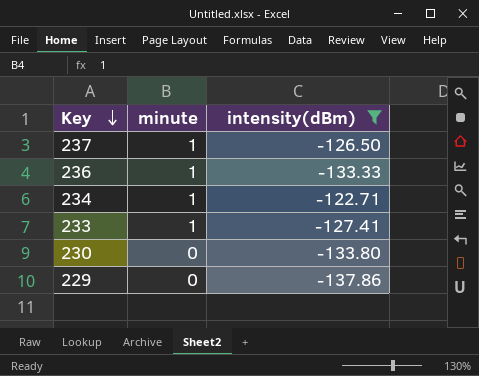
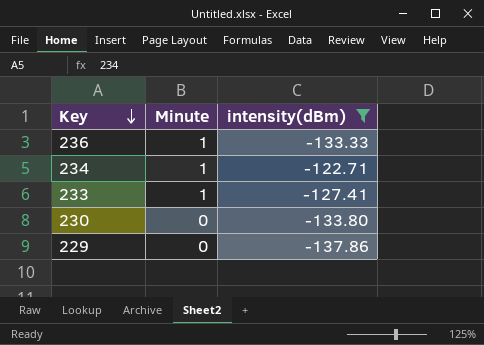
column name: minute -> Minute
row 237: 1 | -126.50 -> none

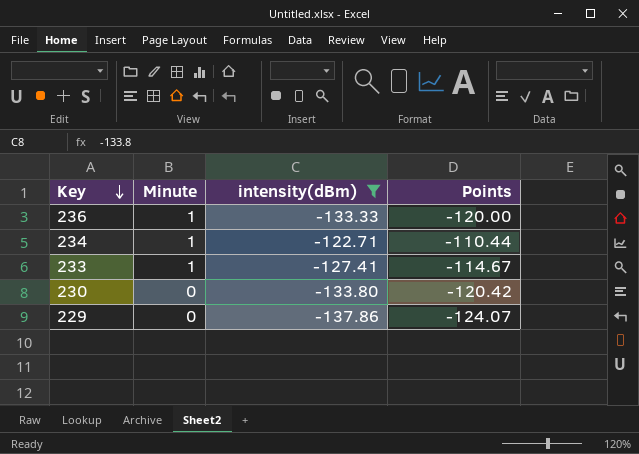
column Points | formula: none -> [intensity(dBm)] * 0.9

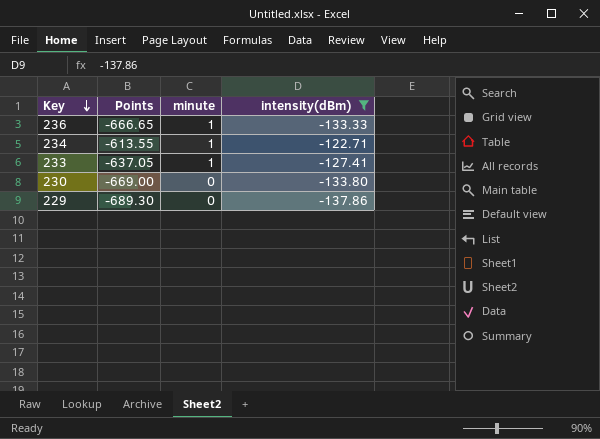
column Points | formula: [intensity(dBm)] * 0.9 -> [intensity(dBm)] * 5
column Points | position: 4 -> 2
column name: Minute -> minute

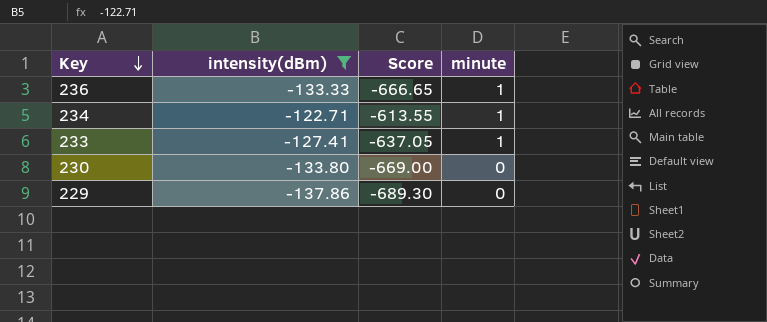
column intensity(dBm) | position: 4 -> 2
column name: Points -> Score

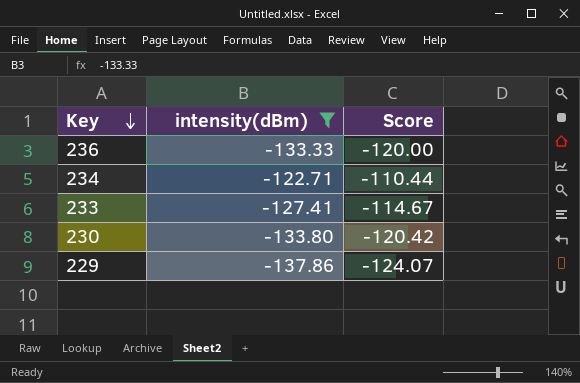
column minute | position: 4 -> none
column Score | formula: [intensity(dBm)] * 5 -> [intensity(dBm)] * 0.9

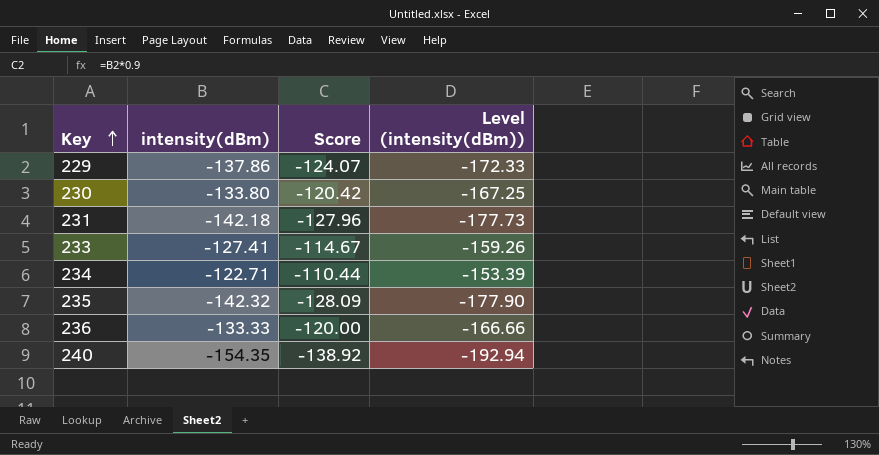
filter: intensity(dBm) >= -137.86 -> none
row order: Key descending -> Key ascending
column Level (intensity(dBm)) | formula: none -> [intensity(dBm)] * 1.25

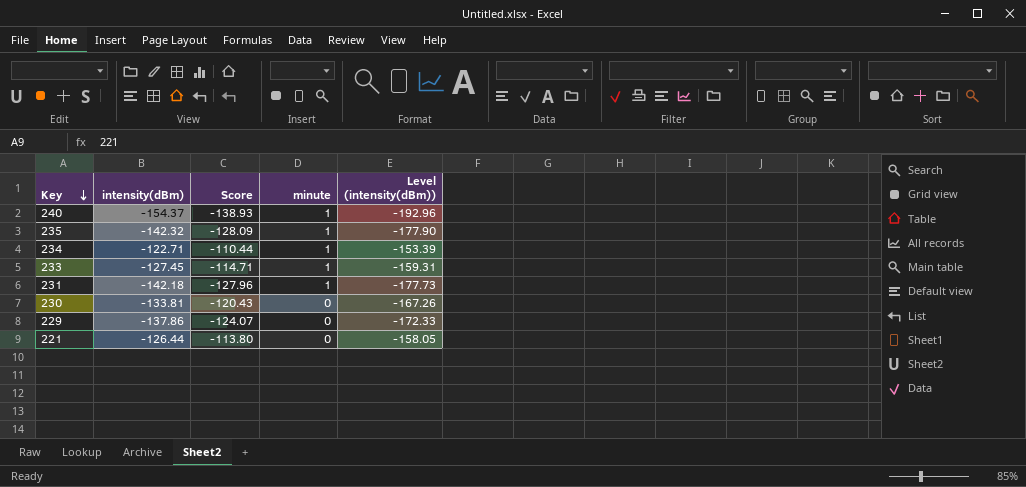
row order: Key ascending -> Key descending
column minute | position: none -> 4
row 236: -133.33 | -120.00 | -166.66 -> none
240 | intensity(dBm): -154.35 -> -154.37
240 | Score: -138.92 -> -138.93
240 | Level (intensity(dBm)): -192.94 -> -192.96
233 | intensity(dBm): -127.41 -> -127.45
233 | Score: -114.67 -> -114.71
233 | Level (intensity(dBm)): -159.26 -> -159.31
230 | intensity(dBm): -133.80 -> -133.81
230 | Score: -120.42 -> -120.43
230 | Level (intensity(dBm)): -167.25 -> -167.26
row 221: none -> -126.44 | -113.80 | 0 | -158.05

